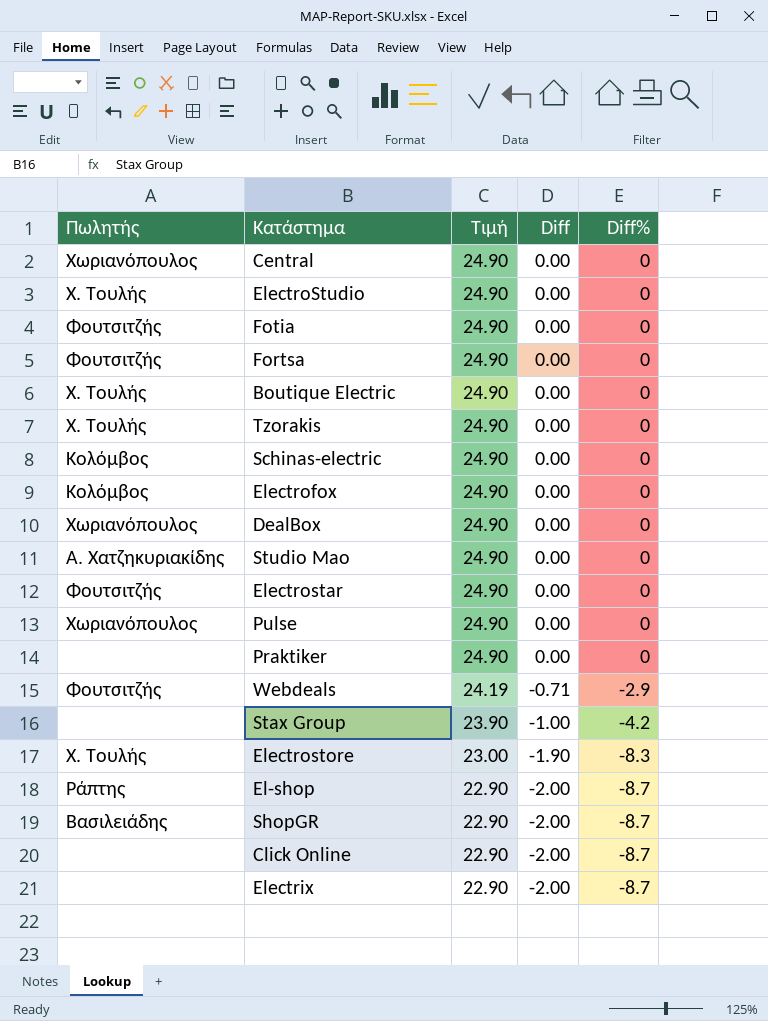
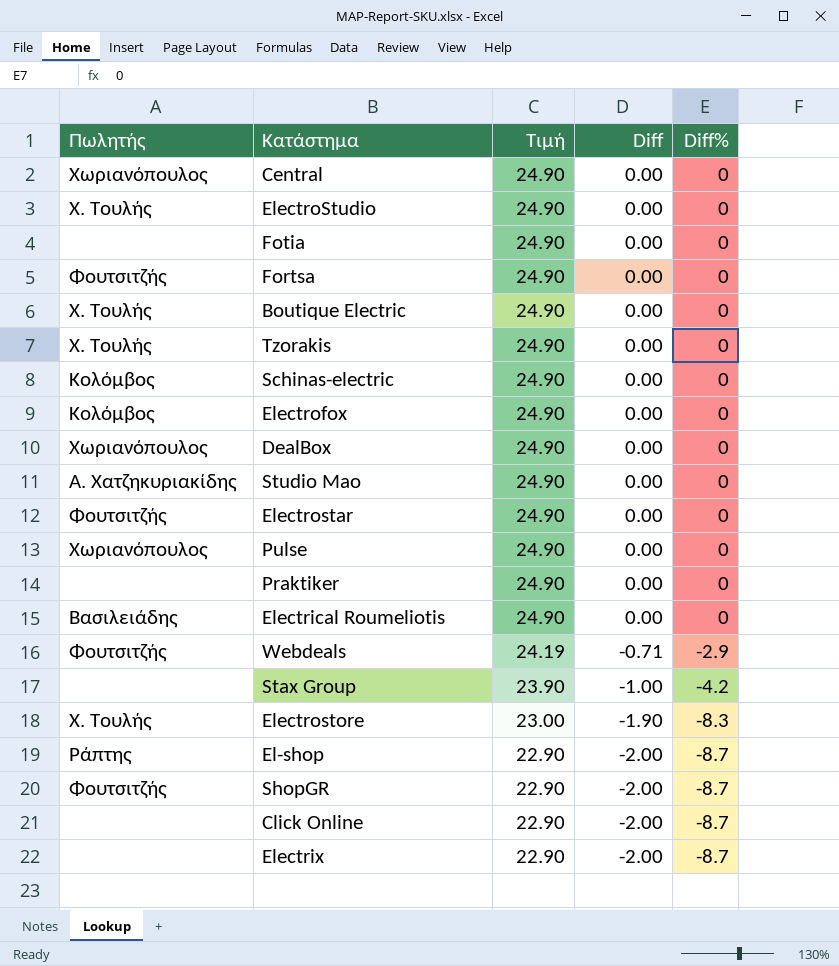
Fotia | Πωλητής: Φουτσιτζής -> none
row Electrical Roumeliotis: none -> Βασιλειάδης | 24.90 | 0.00 | 0
ShopGR | Πωλητής: Βασιλειάδης -> Φουτσιτζής

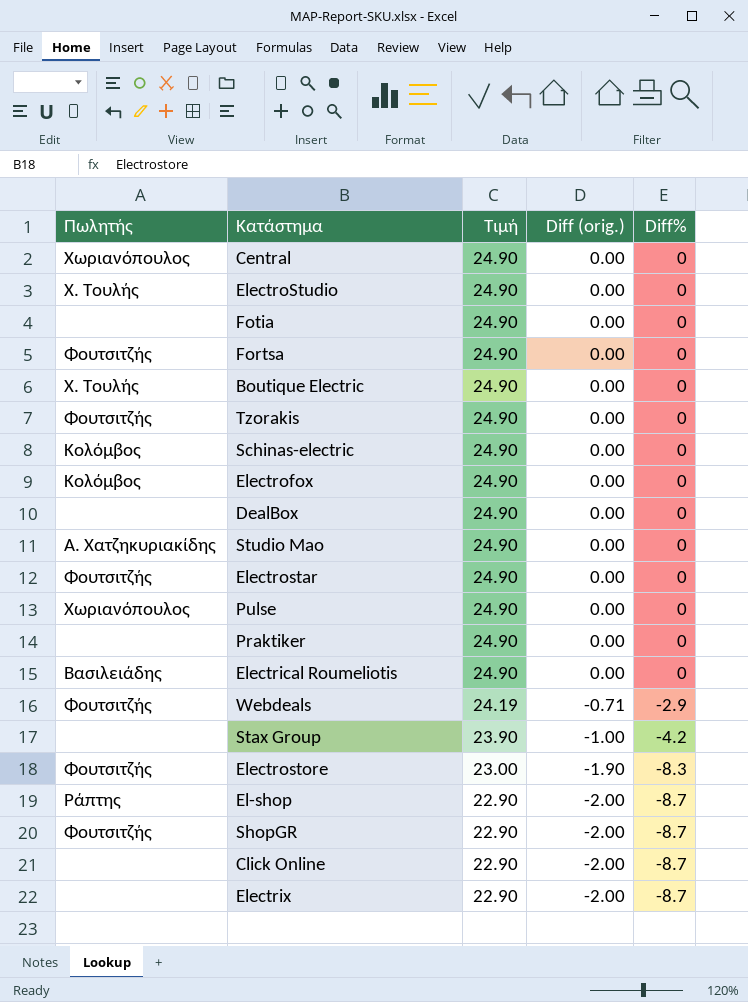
column name: Diff -> Diff (orig.)
Tzorakis | Πωλητής: Χ. Τουλής -> Φουτσιτζής
DealBox | Πωλητής: Χωριανόπουλος -> none
Electrostore | Πωλητής: Χ. Τουλής -> Φουτσιτζής

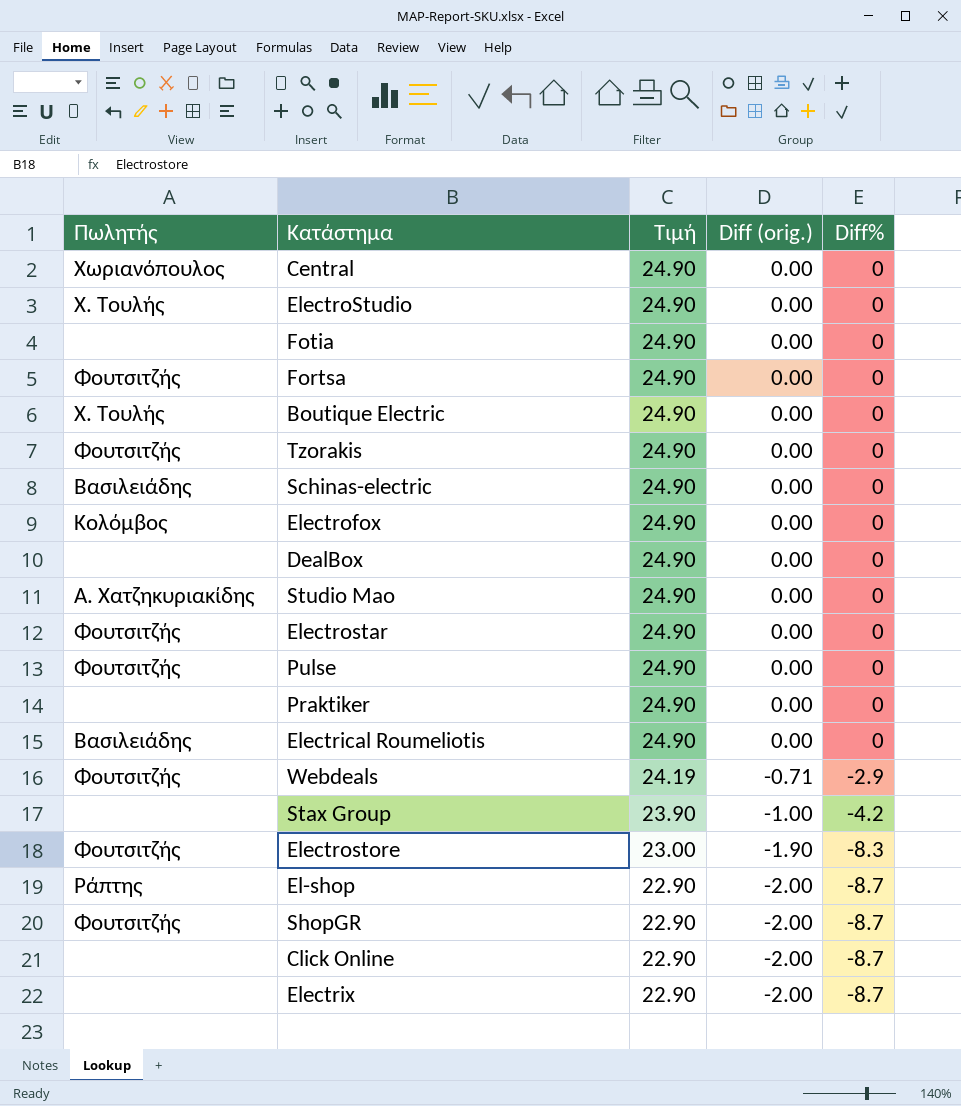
Schinas-electric | Πωλητής: Κολόμβος -> Βασιλειάδης
Pulse | Πωλητής: Χωριανόπουλος -> Φουτσιτζής

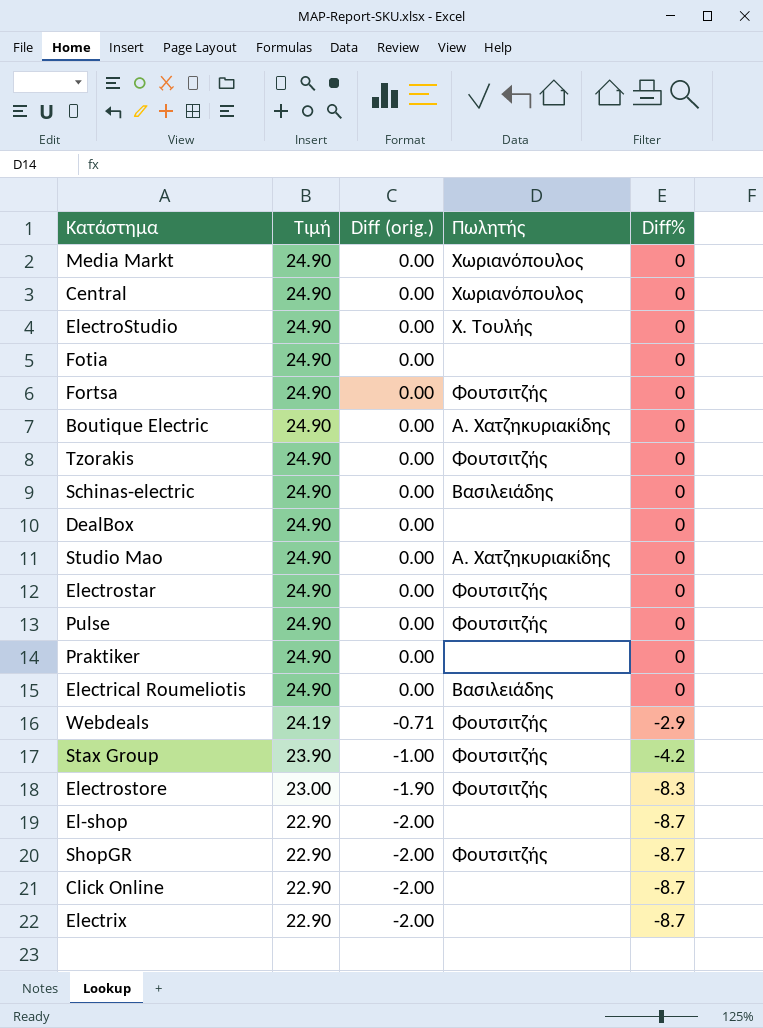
column Πωλητής | position: 1 -> 4
row Electrofox: Κολόμβος | 24.90 | 0.00 | 0 -> none
row Media Markt: none -> 24.90 | 0.00 | Χωριανόπουλος | 0
Boutique Electric | Πωλητής: Χ. Τουλής -> Α. Χατζηκυριακίδης
Stax Group | Πωλητής: none -> Φουτσιτζής
El-shop | Πωλητής: Ράπτης -> none

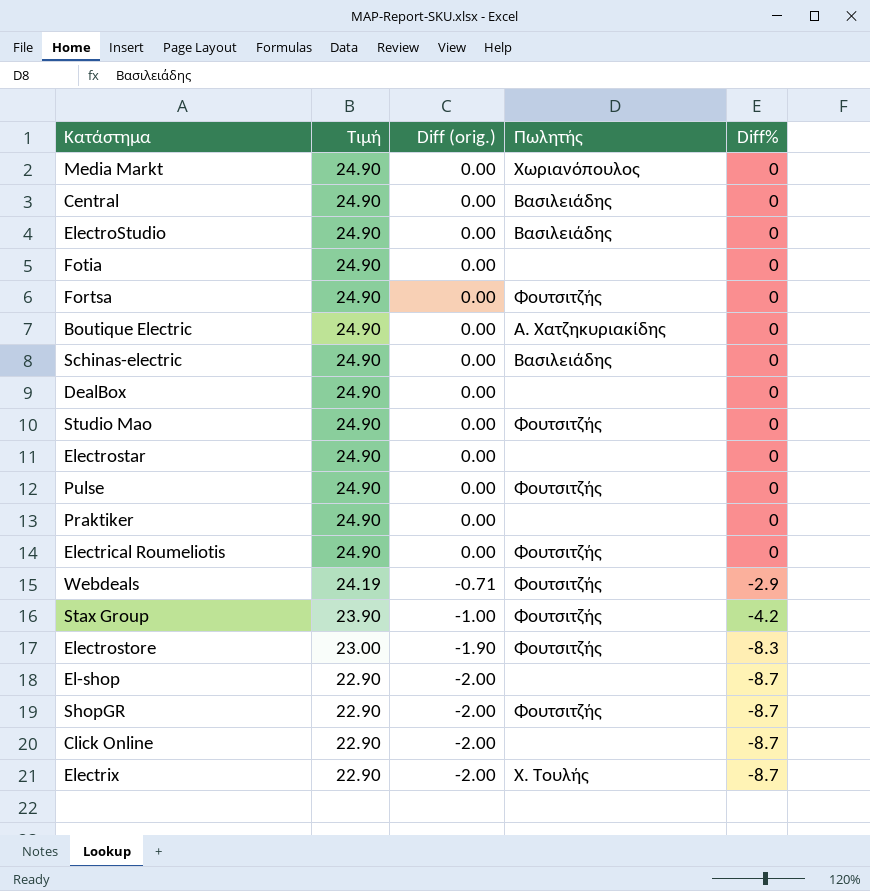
row Tzorakis: 24.90 | 0.00 | Φουτσιτζής | 0 -> none
Central | Πωλητής: Χωριανόπουλος -> Βασιλειάδης
ElectroStudio | Πωλητής: Χ. Τουλής -> Βασιλειάδης
Studio Mao | Πωλητής: Α. Χατζηκυριακίδης -> Φουτσιτζής
Electrostar | Πωλητής: Φουτσιτζής -> none
Electrical Roumeliotis | Πωλητής: Βασιλειάδης -> Φουτσιτζής
Electrix | Πωλητής: none -> Χ. Τουλής

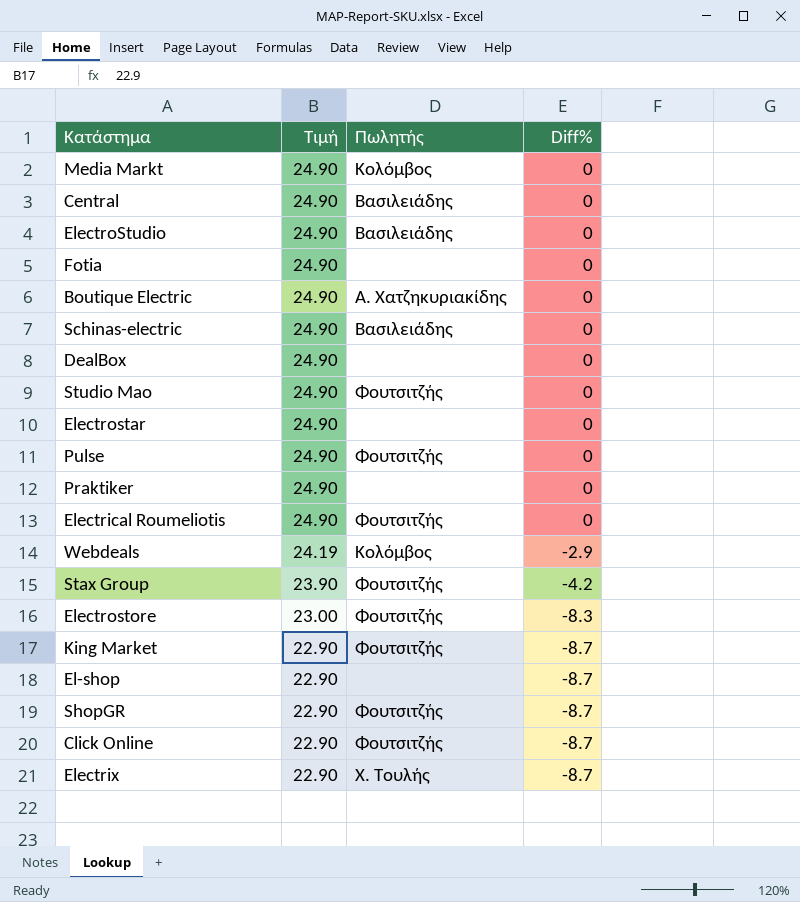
column Diff (orig.) | position: 3 -> none
row Fortsa: 24.90 | 0.00 | Φουτσιτζής | 0 -> none
Media Markt | Πωλητής: Χωριανόπουλος -> Κολόμβος
Webdeals | Πωλητής: Φουτσιτζής -> Κολόμβος
row King Market: none -> 22.90 | Φουτσιτζής | -8.7
Click Online | Πωλητής: none -> Φουτσιτζής

